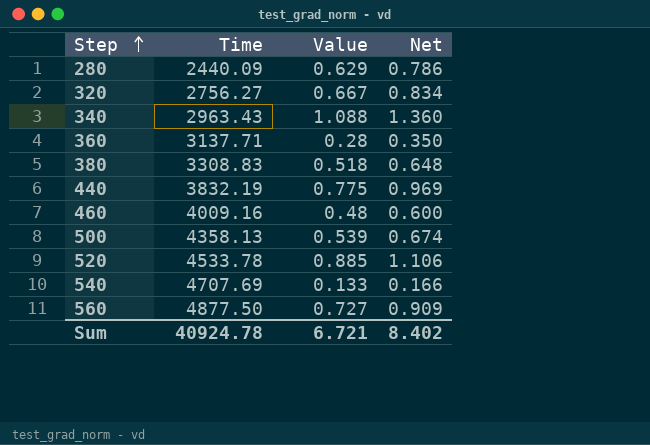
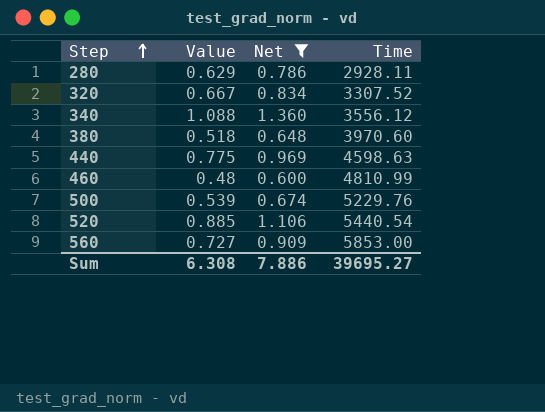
filter: none -> Net >= 0.600
column Time | position: 2 -> 4
280 | Time: 2440.09 -> 2928.11
320 | Time: 2756.27 -> 3307.52
340 | Time: 2963.43 -> 3556.12
380 | Time: 3308.83 -> 3970.60
440 | Time: 3832.19 -> 4598.63
460 | Time: 4009.16 -> 4810.99
500 | Time: 4358.13 -> 5229.76
520 | Time: 4533.78 -> 5440.54
560 | Time: 4877.50 -> 5853.00
Sum | Value: 6.721 -> 6.308
Sum | Net: 8.402 -> 7.886
Sum | Time: 40924.78 -> 39695.27

